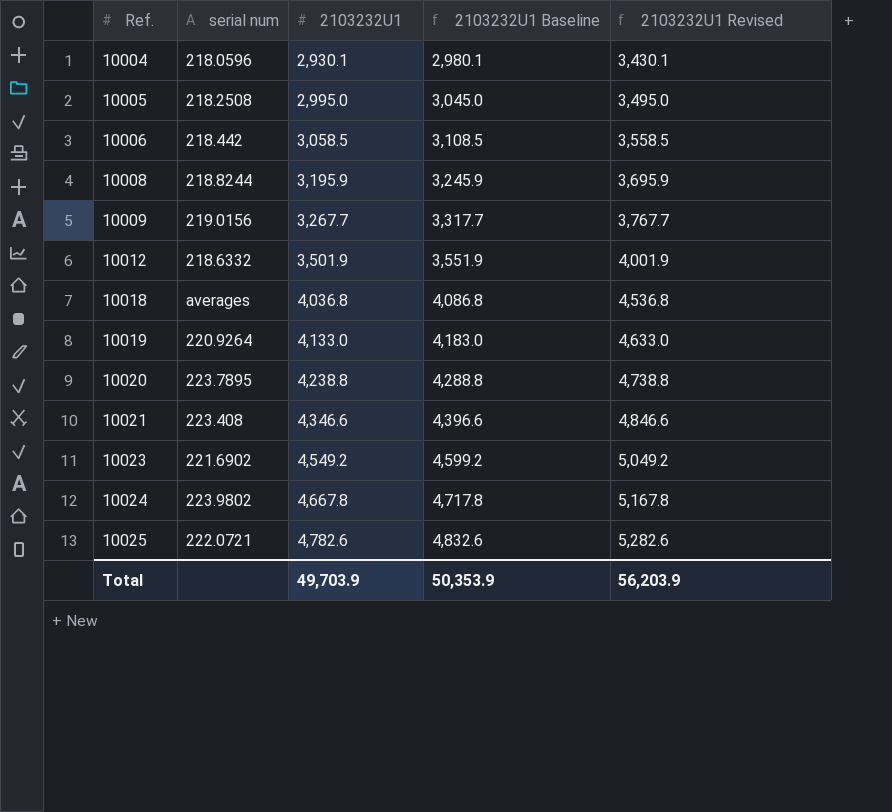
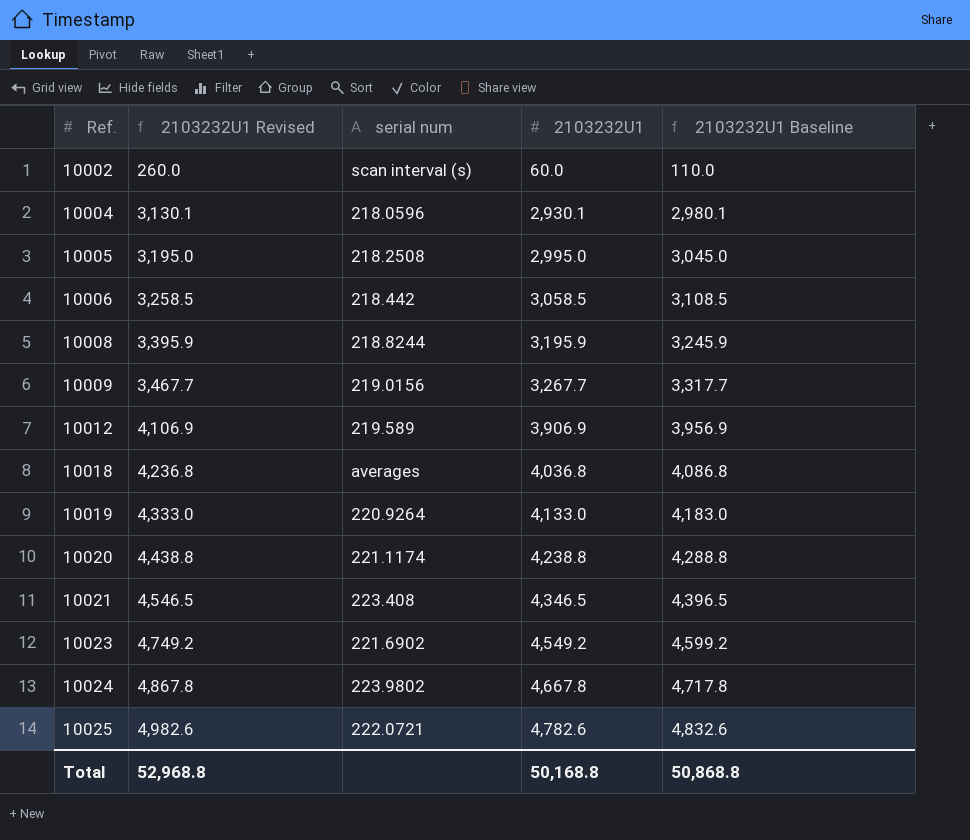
column 2103232U1 Revised | formula: [2103232U1] + 500 -> [2103232U1] + 200
column 2103232U1 Revised | position: 5 -> 2
row 10002: none -> 260.0 | scan interval (s) | 60.0 | 110.0
10012 | serial num: 218.6332 -> 219.589
10012 | 2103232U1: 3,501.9 -> 3,906.9
10012 | 2103232U1 Baseline: 3,551.9 -> 3,956.9
10020 | serial num: 223.7895 -> 221.1174
10021 | 2103232U1: 4,346.6 -> 4,346.5
10021 | 2103232U1 Baseline: 4,396.6 -> 4,396.5
Total | 2103232U1 Revised: 56,203.9 -> 52,968.8
Total | 2103232U1: 49,703.9 -> 50,168.8
Total | 2103232U1 Baseline: 50,353.9 -> 50,868.8

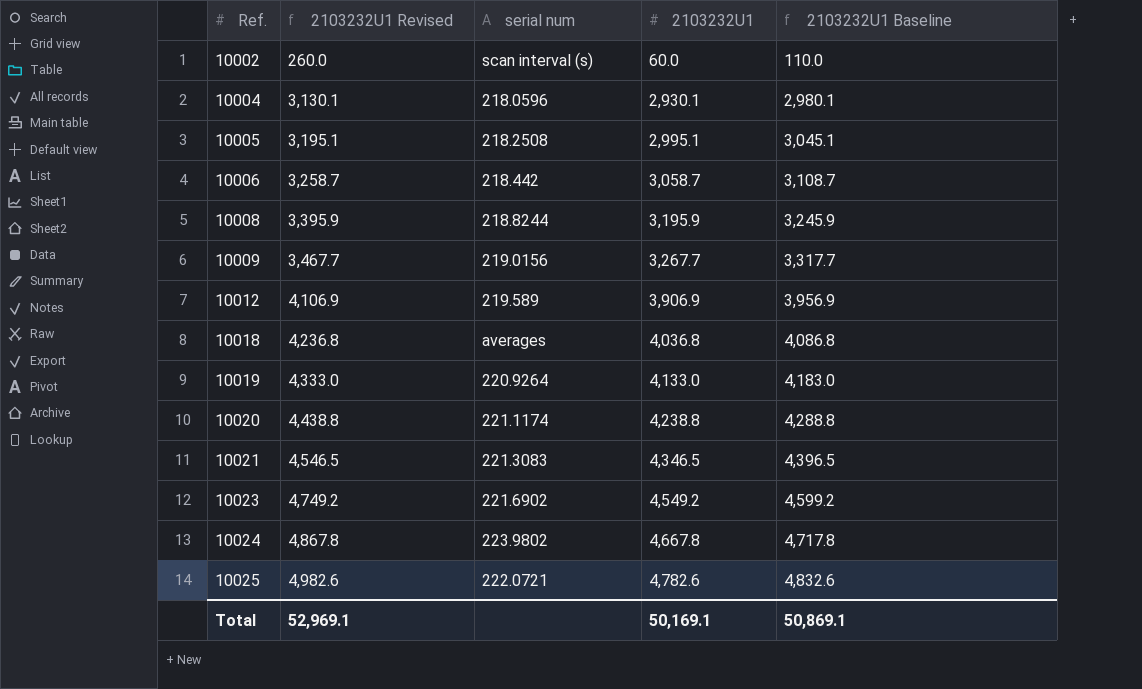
10005 | 2103232U1 Revised: 3,195.0 -> 3,195.1
10005 | 2103232U1: 2,995.0 -> 2,995.1
10005 | 2103232U1 Baseline: 3,045.0 -> 3,045.1
10006 | 2103232U1 Revised: 3,258.5 -> 3,258.7
10006 | 2103232U1: 3,058.5 -> 3,058.7
10006 | 2103232U1 Baseline: 3,108.5 -> 3,108.7
10021 | serial num: 223.408 -> 221.3083
Total | 2103232U1 Revised: 52,968.8 -> 52,969.1
Total | 2103232U1: 50,168.8 -> 50,169.1
Total | 2103232U1 Baseline: 50,868.8 -> 50,869.1

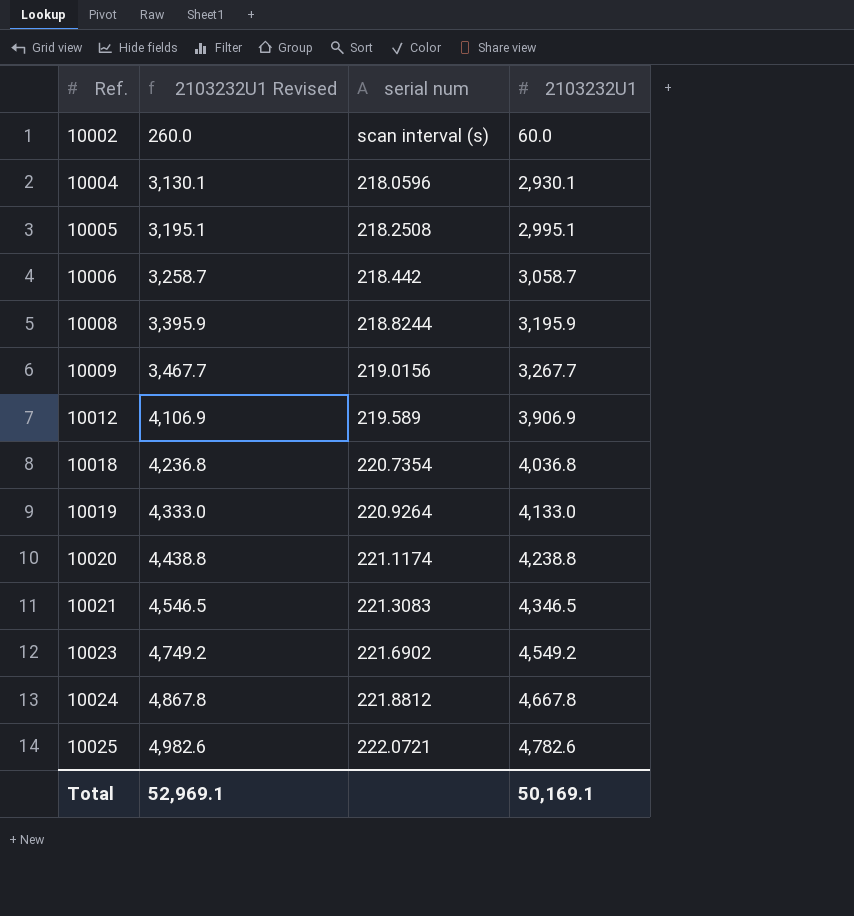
column 2103232U1 Baseline | formula: [2103232U1] + 50 -> none
10018 | serial num: averages -> 220.7354
10024 | serial num: 223.9802 -> 221.8812

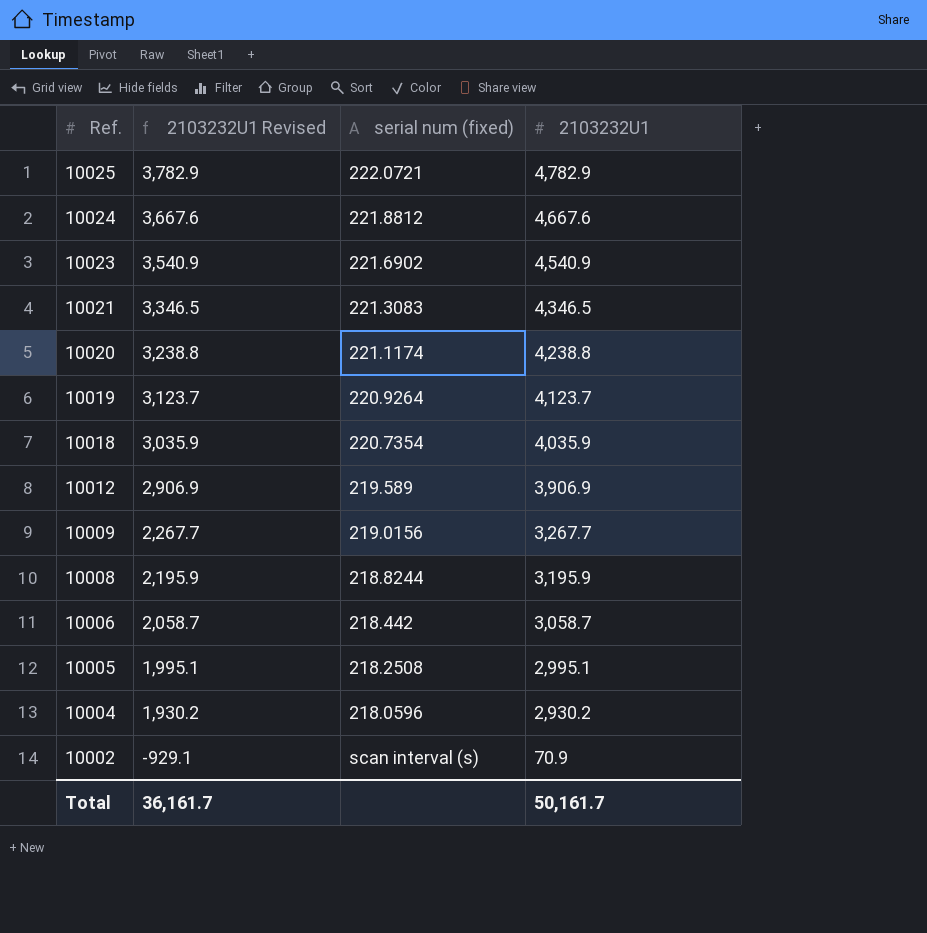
row order: Ref. ascending -> Ref. descending
column 2103232U1 Revised | formula: [2103232U1] + 200 -> [2103232U1] - 1000
column name: serial num -> serial num (fixed)
10025 | 2103232U1: 4,782.6 -> 4,782.9
10024 | 2103232U1: 4,667.8 -> 4,667.6
10023 | 2103232U1: 4,549.2 -> 4,540.9
10019 | 2103232U1: 4,133.0 -> 4,123.7
10018 | 2103232U1: 4,036.8 -> 4,035.9
10004 | 2103232U1: 2,930.1 -> 2,930.2
10002 | 2103232U1: 60.0 -> 70.9
Total | 2103232U1 Revised: 52,969.1 -> 36,161.7
Total | 2103232U1: 50,169.1 -> 50,161.7

